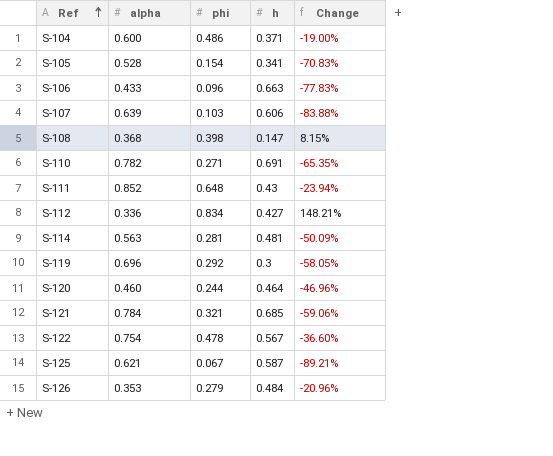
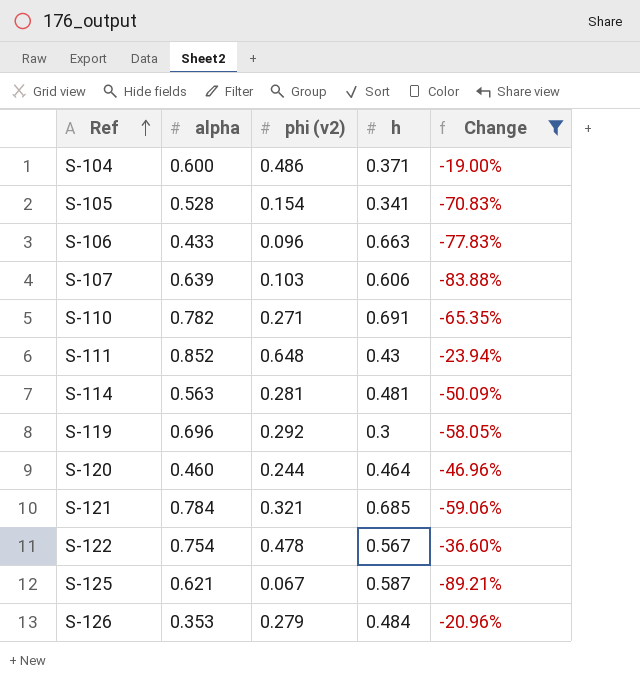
filter: none -> Change <= -19.00%
column name: phi -> phi (v2)

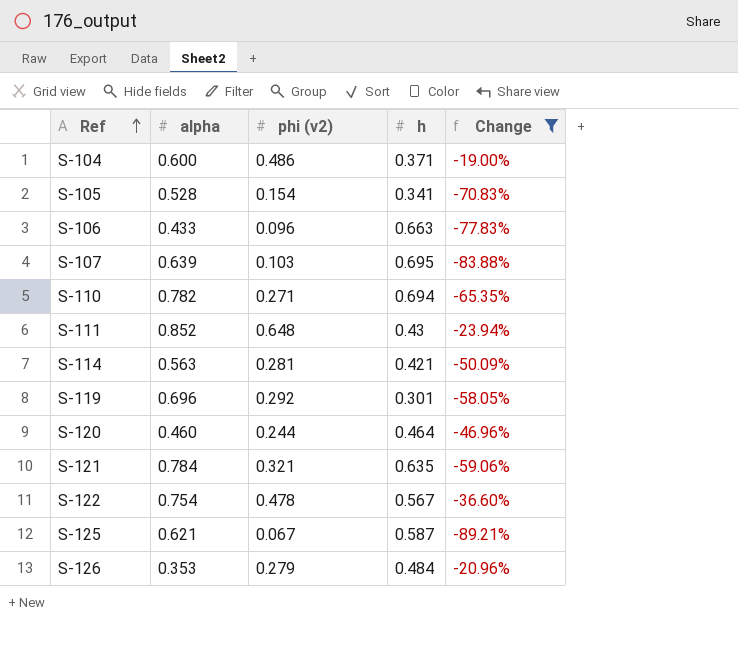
S-107 | h: 0.606 -> 0.695
S-110 | h: 0.691 -> 0.694
S-114 | h: 0.481 -> 0.421
S-119 | h: 0.3 -> 0.301
S-121 | h: 0.685 -> 0.635

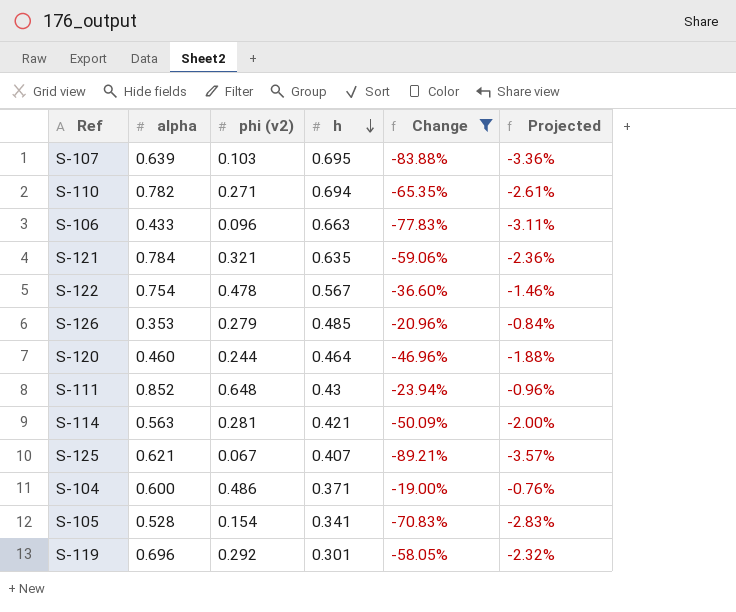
row order: Ref ascending -> h descending
column Projected | formula: none -> [Change] * 0.04
S-126 | h: 0.484 -> 0.485
S-125 | h: 0.587 -> 0.407

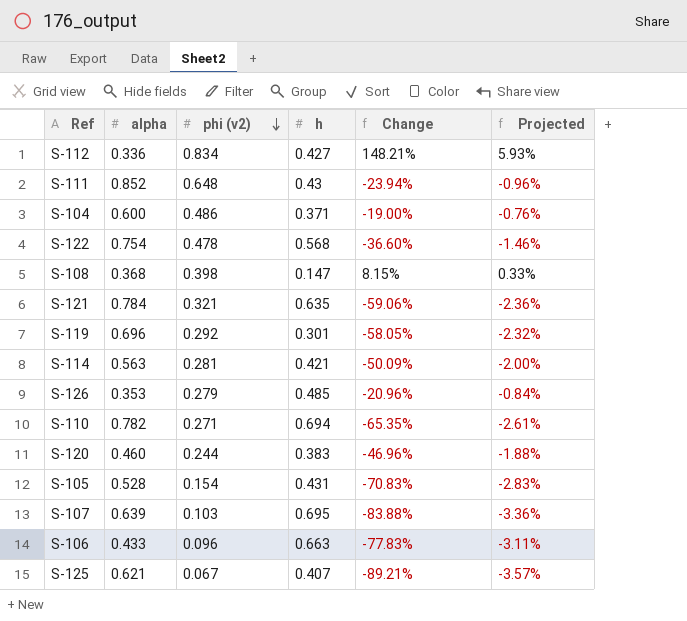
filter: Change <= -19.00% -> none
row order: h descending -> phi (v2) descending
S-122 | h: 0.567 -> 0.568
S-120 | h: 0.464 -> 0.383
S-105 | h: 0.341 -> 0.431

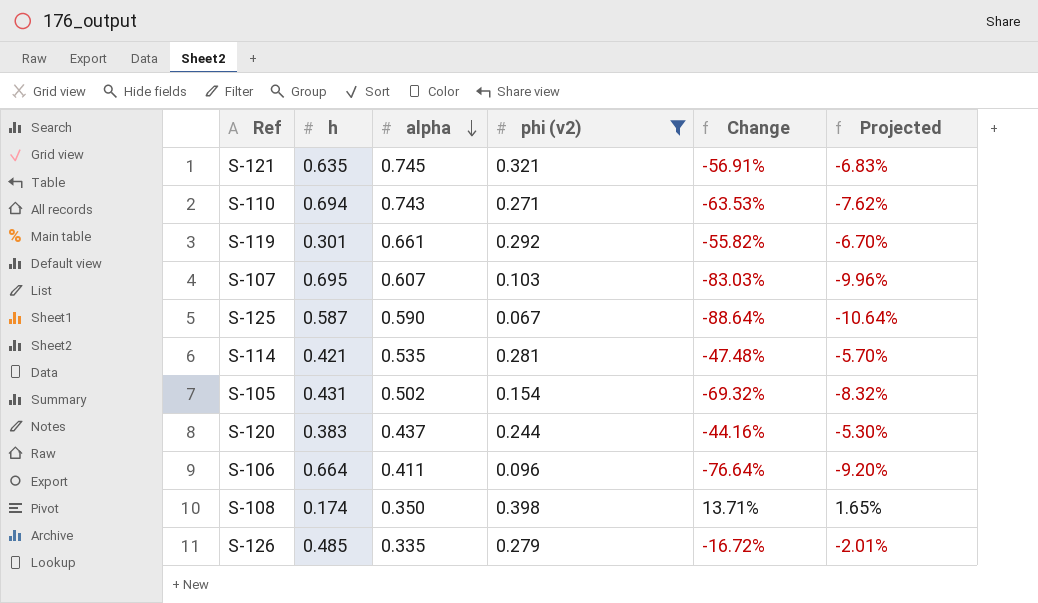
filter: none -> phi (v2) <= 0.398
row order: phi (v2) descending -> alpha descending
column h | position: 4 -> 2
column Projected | formula: [Change] * 0.04 -> [Change] * 0.12
S-121 | alpha: 0.784 -> 0.745
S-121 | Change: -59.06% -> -56.91%
S-110 | alpha: 0.782 -> 0.743
S-110 | Change: -65.35% -> -63.53%
S-119 | alpha: 0.696 -> 0.661
S-119 | Change: -58.05% -> -55.82%
S-107 | alpha: 0.639 -> 0.607
S-107 | Change: -83.88% -> -83.03%
S-125 | h: 0.407 -> 0.587
S-125 | alpha: 0.621 -> 0.590
S-125 | Change: -89.21% -> -88.64%
S-114 | alpha: 0.563 -> 0.535
S-114 | Change: -50.09% -> -47.48%
S-105 | alpha: 0.528 -> 0.502
S-105 | Change: -70.83% -> -69.32%
S-120 | alpha: 0.460 -> 0.437
S-120 | Change: -46.96% -> -44.16%
S-106 | h: 0.663 -> 0.664
S-106 | alpha: 0.433 -> 0.411
S-106 | Change: -77.83% -> -76.64%
S-108 | h: 0.147 -> 0.174
S-108 | alpha: 0.368 -> 0.350
S-108 | Change: 8.15% -> 13.71%
S-126 | alpha: 0.353 -> 0.335
S-126 | Change: -20.96% -> -16.72%

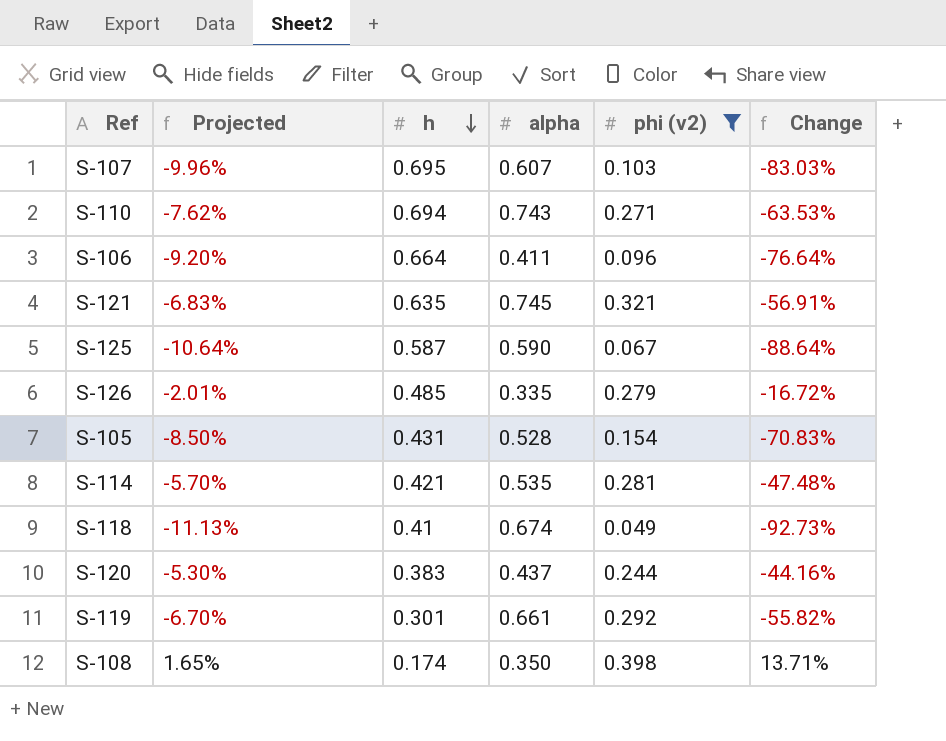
row order: alpha descending -> h descending
column Projected | position: 6 -> 2
S-105 | Projected: -8.32% -> -8.50%
S-105 | alpha: 0.502 -> 0.528
S-105 | Change: -69.32% -> -70.83%
row S-118: none -> -11.13% | 0.41 | 0.674 | 0.049 | -92.73%

